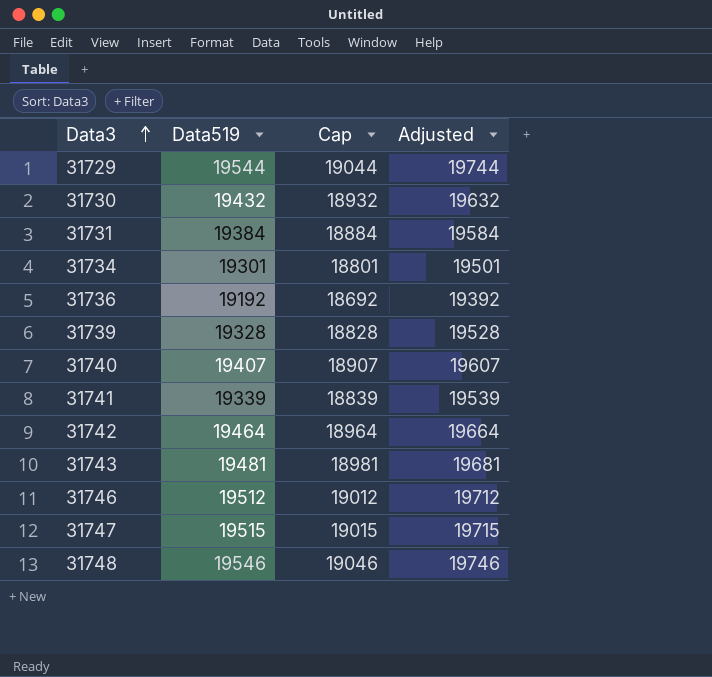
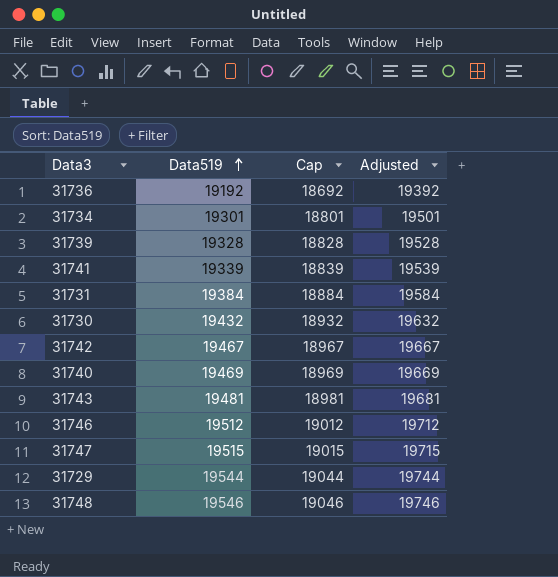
row order: Data3 ascending -> Data519 ascending
31742 | Data519: 19464 -> 19467
31742 | Cap: 18964 -> 18967
31742 | Adjusted: 19664 -> 19667
31740 | Data519: 19407 -> 19469
31740 | Cap: 18907 -> 18969
31740 | Adjusted: 19607 -> 19669

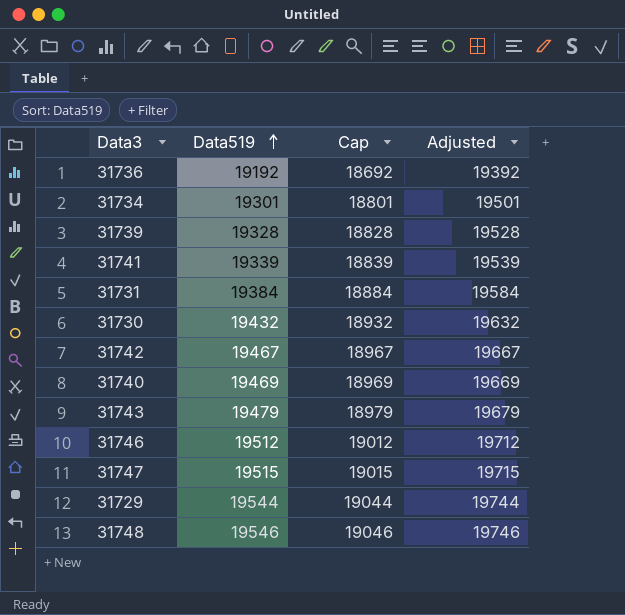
31743 | Data519: 19481 -> 19479
31743 | Cap: 18981 -> 18979
31743 | Adjusted: 19681 -> 19679

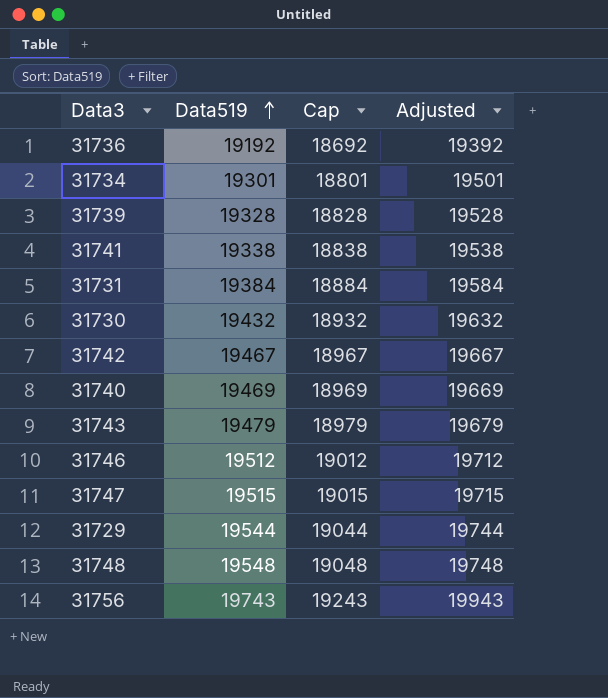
31741 | Data519: 19339 -> 19338
31741 | Cap: 18839 -> 18838
31741 | Adjusted: 19539 -> 19538
31748 | Data519: 19546 -> 19548
31748 | Cap: 19046 -> 19048
31748 | Adjusted: 19746 -> 19748
row 31756: none -> 19743 | 19243 | 19943

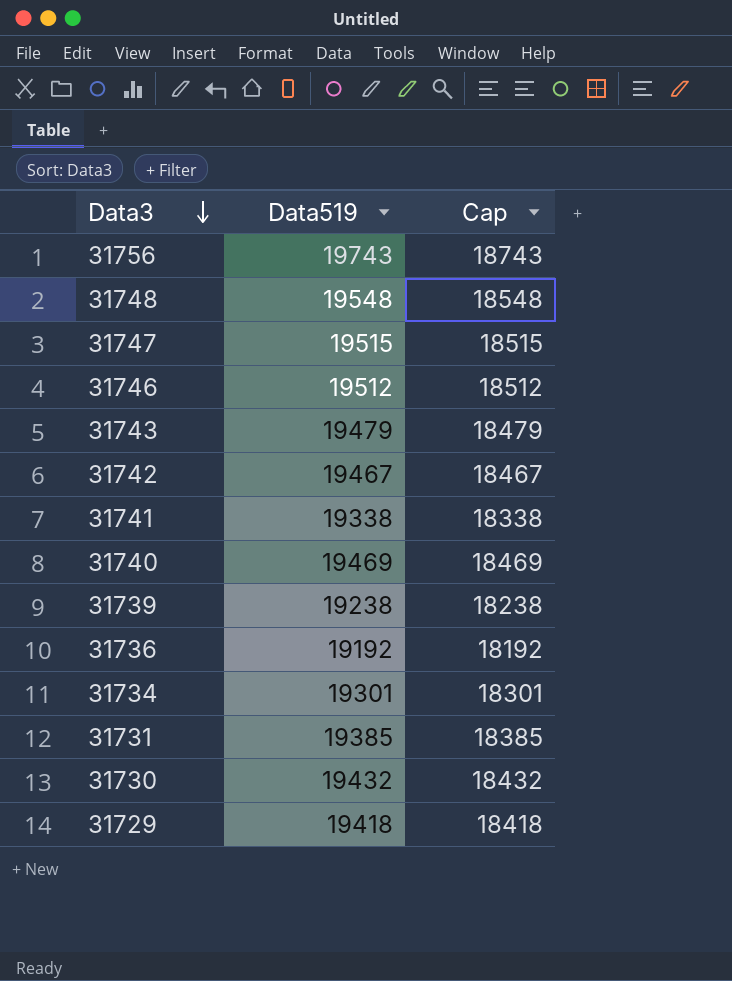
row order: Data519 ascending -> Data3 descending
column Adjusted | formula: [Data519] + 200 -> none
column Cap | formula: [Data519] - 500 -> [Data519] - 1000
31739 | Data519: 19328 -> 19238
31731 | Data519: 19384 -> 19385
31729 | Data519: 19544 -> 19418

